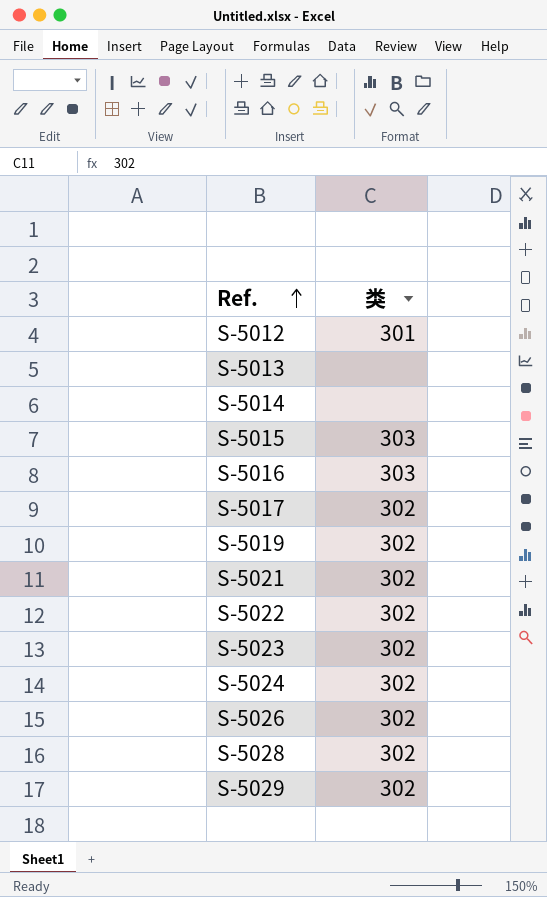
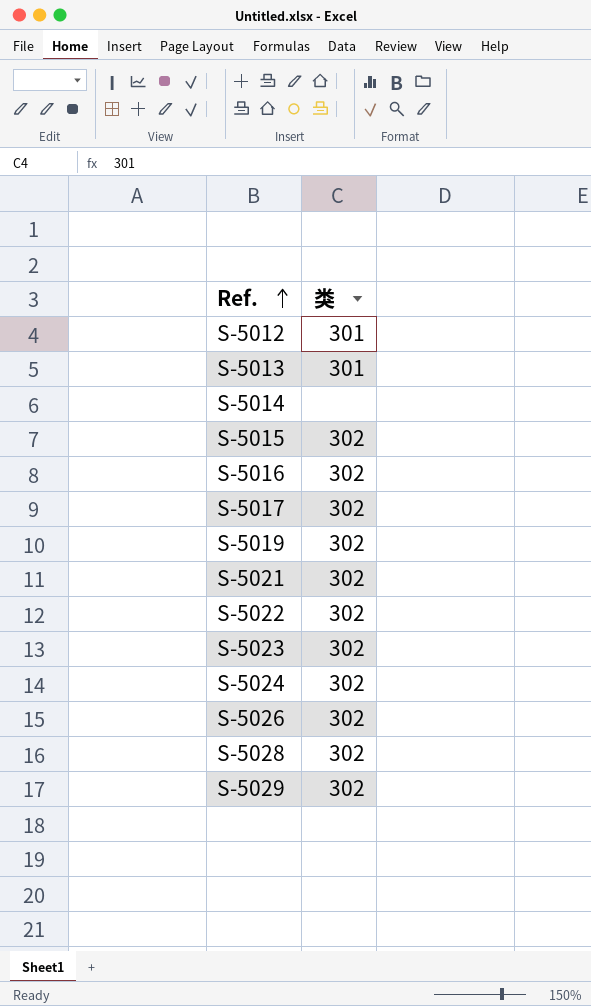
S-5013 | 类: none -> 301
S-5015 | 类: 303 -> 302
S-5016 | 类: 303 -> 302

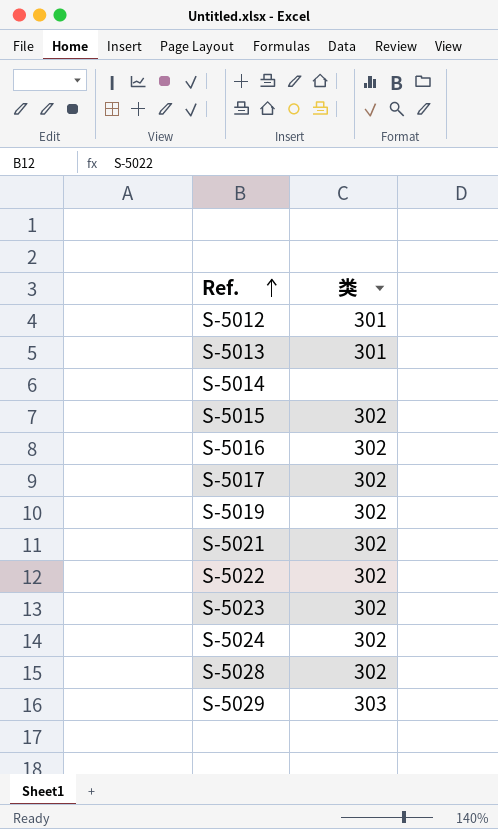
row S-5026: 302 -> none
S-5029 | 类: 302 -> 303

